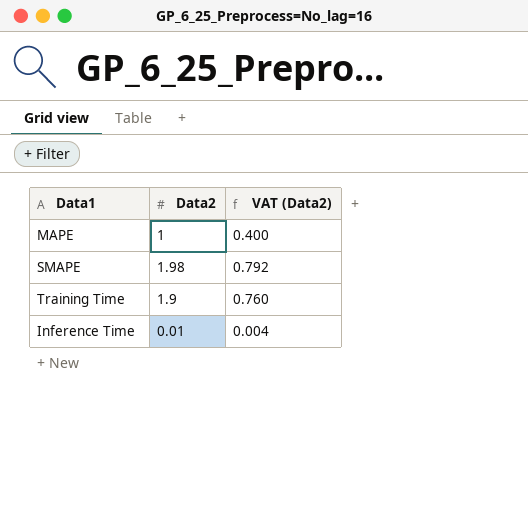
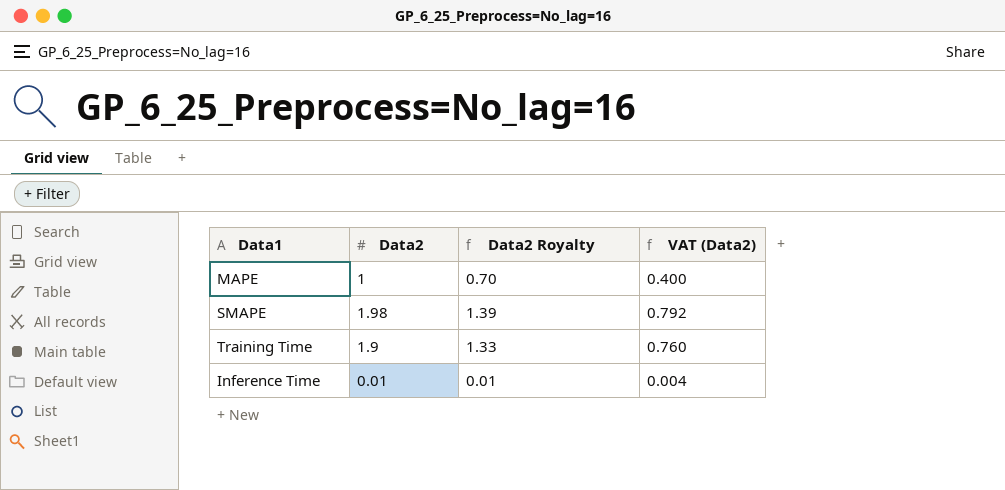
column Data2 Royalty | formula: none -> [Data2] * 0.7

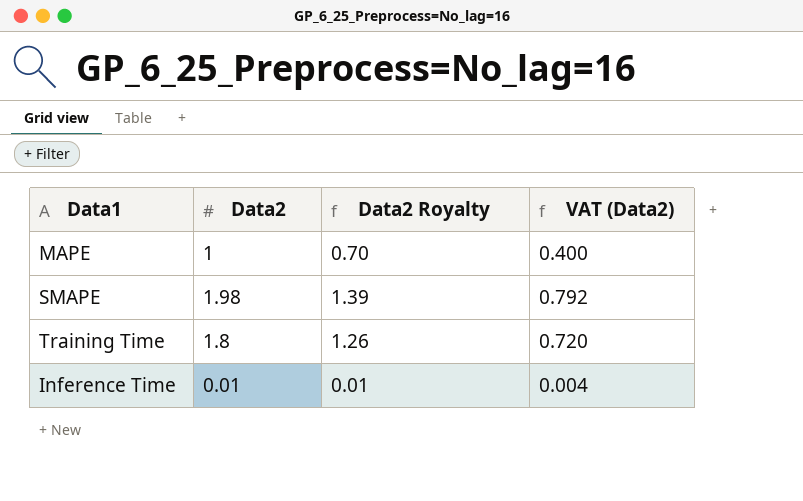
Training Time | Data2: 1.9 -> 1.8
Training Time | Data2 Royalty: 1.33 -> 1.26
Training Time | VAT (Data2): 0.760 -> 0.720

